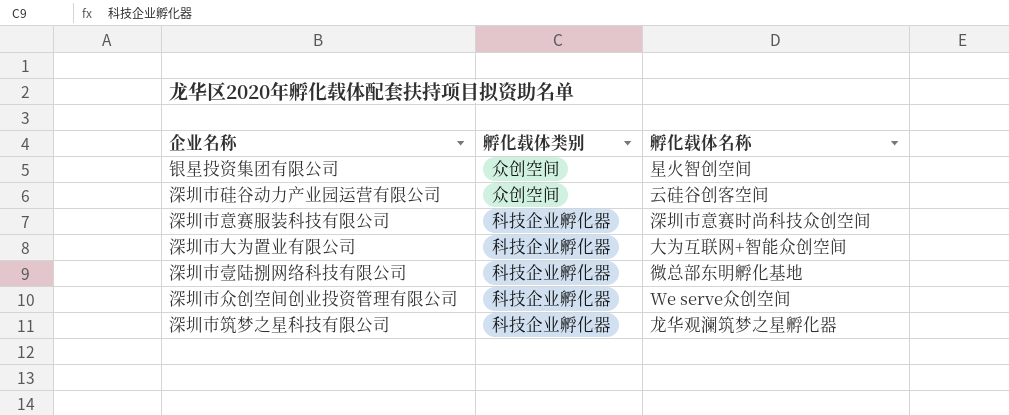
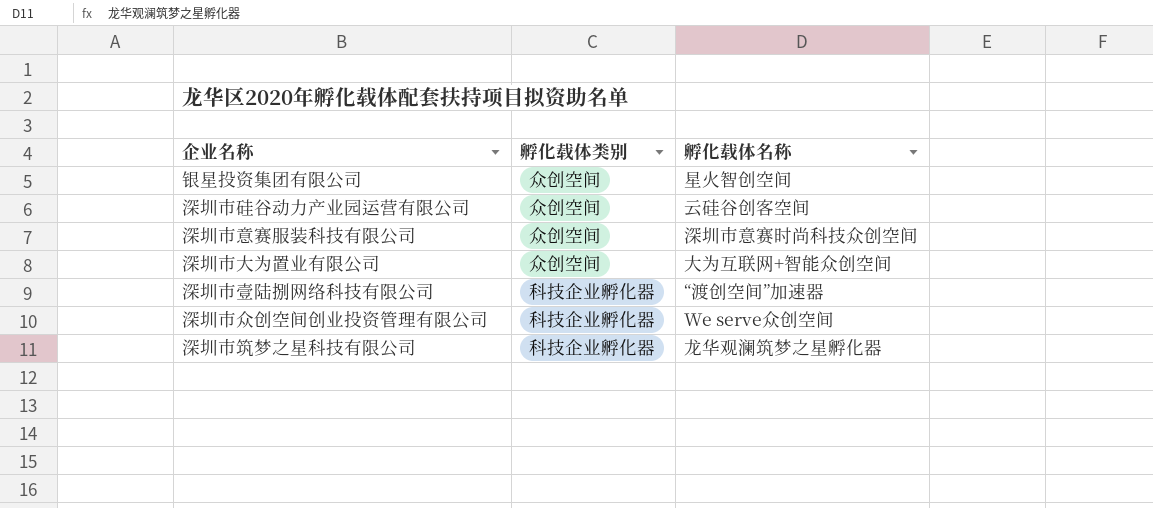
深圳市意赛服装科技有限公司 | 孵化载体类别: 科技企业孵化器 -> 众创空间
深圳市大为置业有限公司 | 孵化载体类别: 科技企业孵化器 -> 众创空间
深圳市壹陆捌网络科技有限公司 | 孵化载体名称: 微总部东明孵化基地 -> “渡创空间”加速器

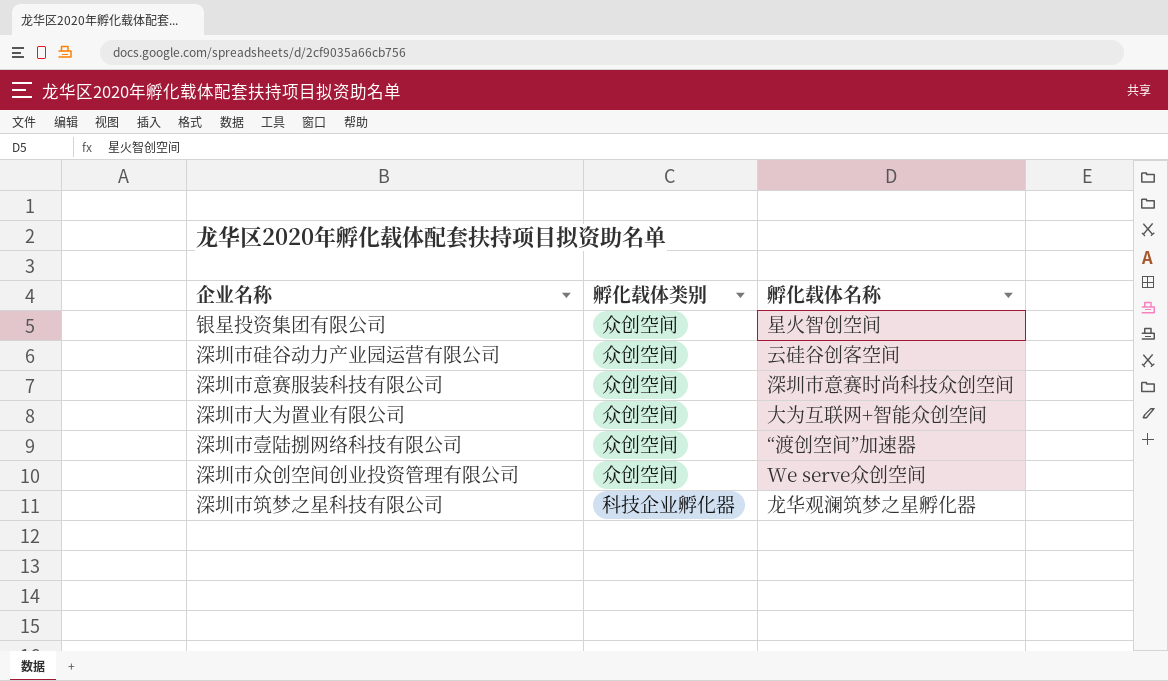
深圳市壹陆捌网络科技有限公司 | 孵化载体类别: 科技企业孵化器 -> 众创空间
深圳市众创空间创业投资管理有限公司 | 孵化载体类别: 科技企业孵化器 -> 众创空间

